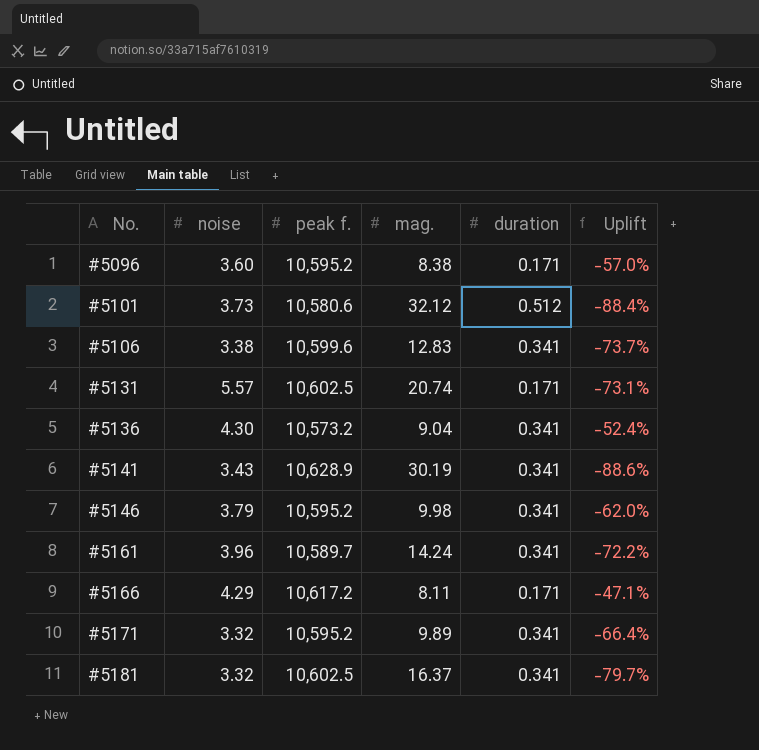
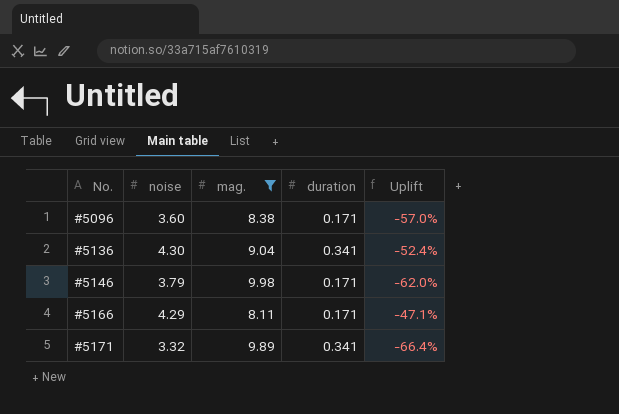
filter: none -> mag. <= 9.98
column peak f. | position: 3 -> none
#5146 | duration: 0.341 -> 0.171

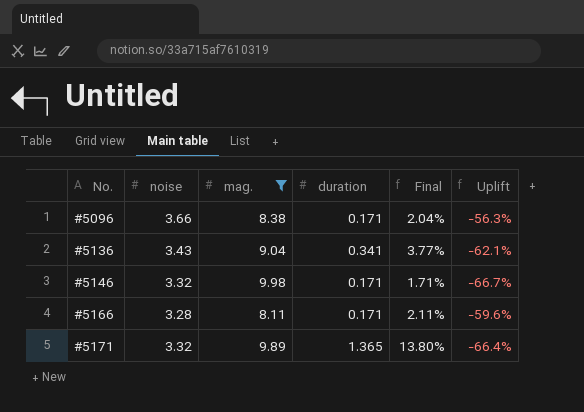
column Final | formula: none -> [duration] / [mag.]
#5096 | noise: 3.60 -> 3.66
#5096 | Uplift: -57.0% -> -56.3%
#5136 | noise: 4.30 -> 3.43
#5136 | Uplift: -52.4% -> -62.1%
#5146 | noise: 3.79 -> 3.32
#5146 | Uplift: -62.0% -> -66.7%
#5166 | noise: 4.29 -> 3.28
#5166 | Uplift: -47.1% -> -59.6%
#5171 | duration: 0.341 -> 1.365

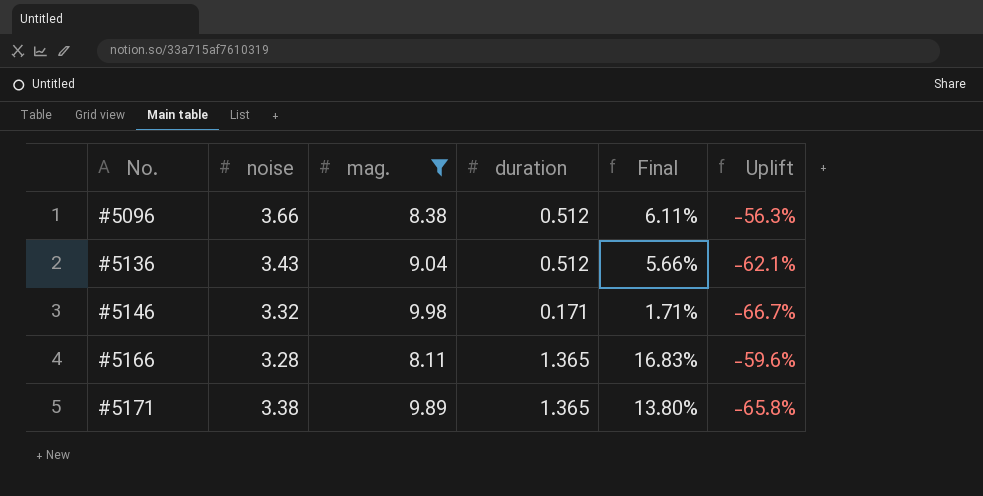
#5096 | duration: 0.171 -> 0.512
#5096 | Final: 2.04% -> 6.11%
#5136 | duration: 0.341 -> 0.512
#5136 | Final: 3.77% -> 5.66%
#5166 | duration: 0.171 -> 1.365
#5166 | Final: 2.11% -> 16.83%
#5171 | noise: 3.32 -> 3.38
#5171 | Uplift: -66.4% -> -65.8%

